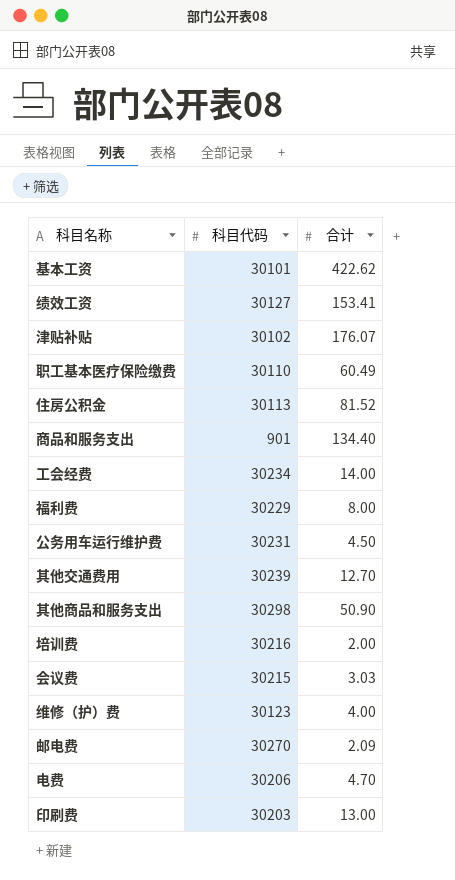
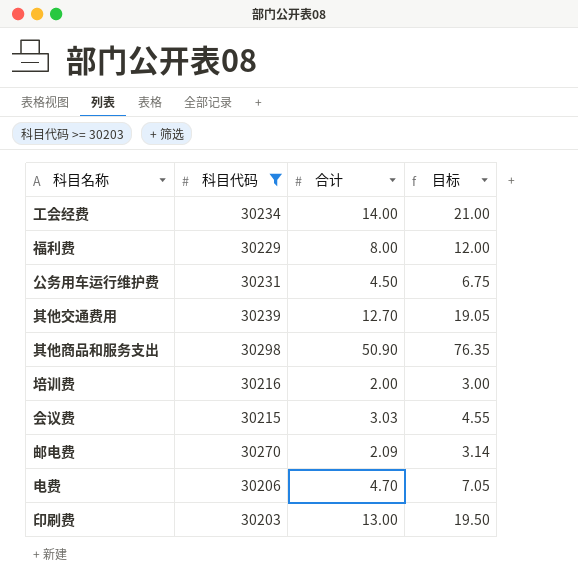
filter: none -> 科目代码 >= 30203
column 目标 | formula: none -> [合计] * 1.5

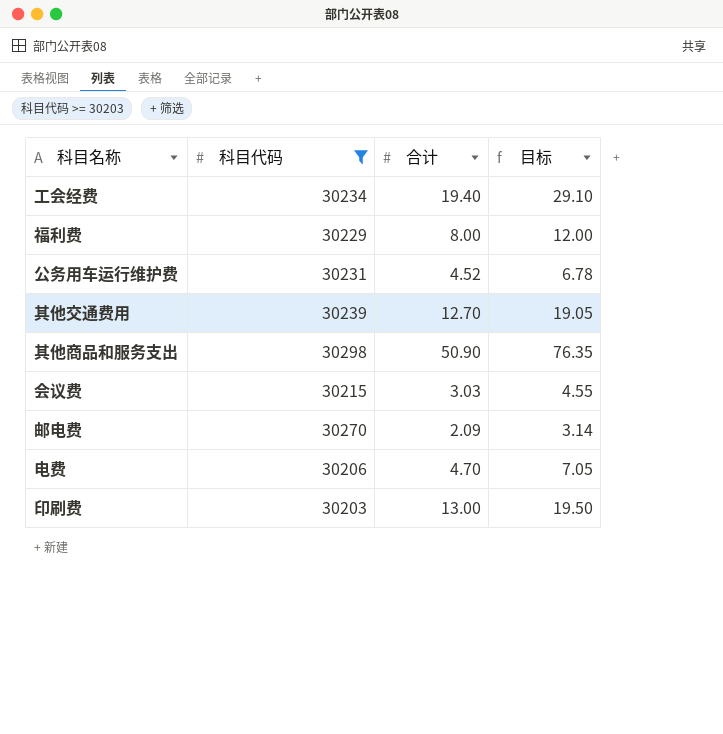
row 培训费: 30216 | 2.00 | 3.00 -> none
工会经费 | 合计: 14.00 -> 19.40
工会经费 | 目标: 21.00 -> 29.10
公务用车运行维护费 | 合计: 4.50 -> 4.52
公务用车运行维护费 | 目标: 6.75 -> 6.78

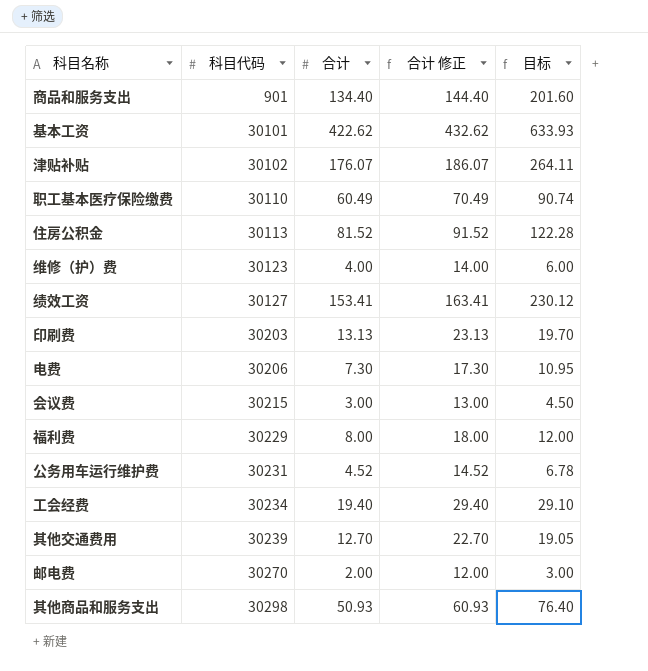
filter: 科目代码 >= 30203 -> none
row order: none -> 科目代码 ascending
column 合计 修正 | formula: none -> [合计] + 10
印刷费 | 合计: 13.00 -> 13.13
印刷费 | 目标: 19.50 -> 19.70
电费 | 合计: 4.70 -> 7.30
电费 | 目标: 7.05 -> 10.95
会议费 | 合计: 3.03 -> 3.00
会议费 | 目标: 4.55 -> 4.50
邮电费 | 合计: 2.09 -> 2.00
邮电费 | 目标: 3.14 -> 3.00
其他商品和服务支出 | 合计: 50.90 -> 50.93
其他商品和服务支出 | 目标: 76.35 -> 76.40

